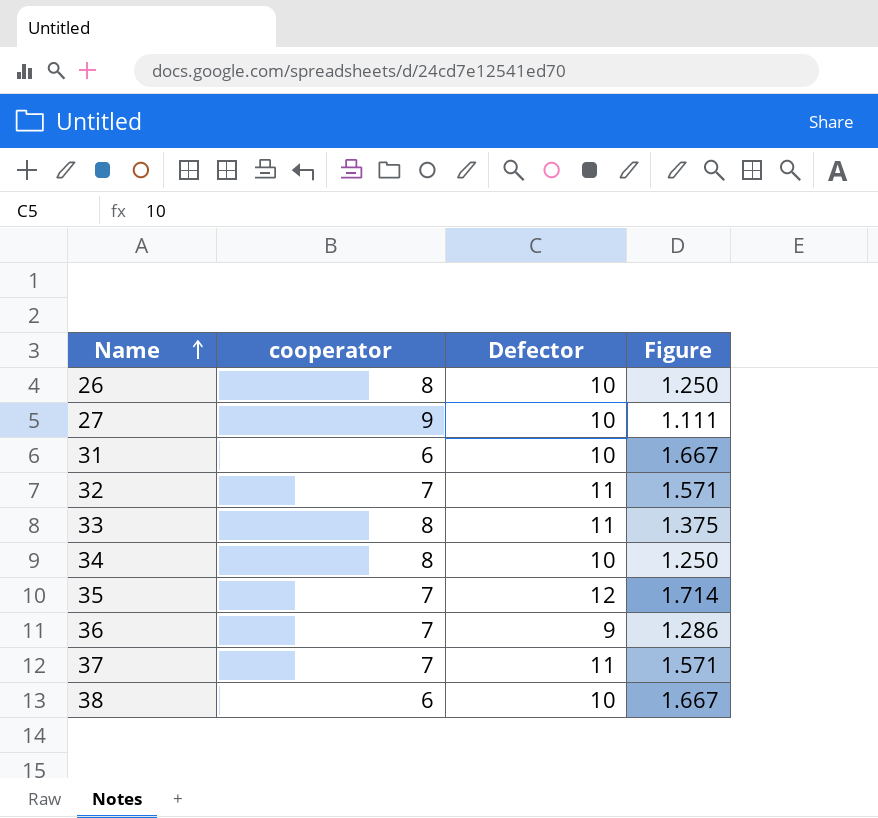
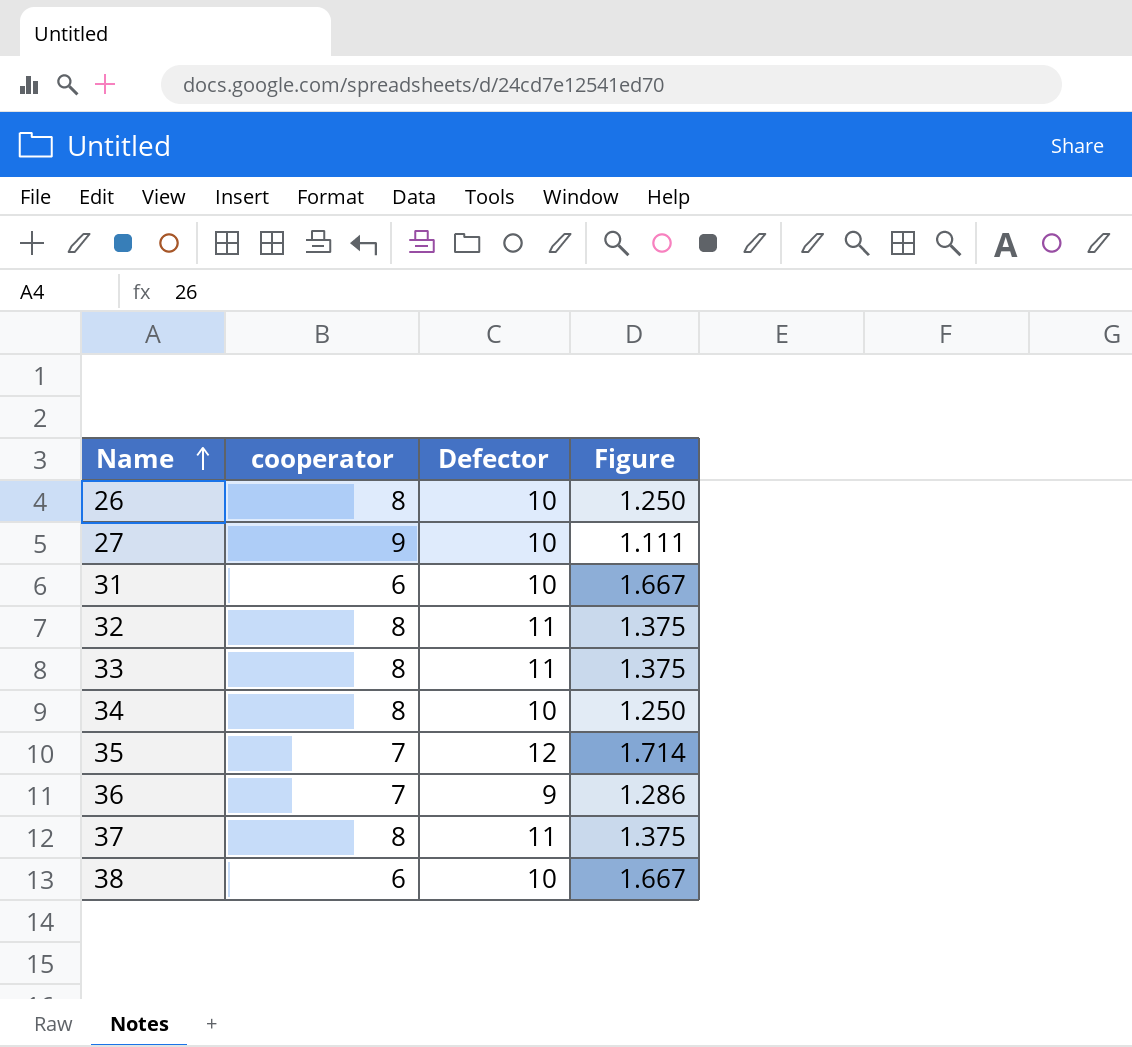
32 | cooperator: 7 -> 8
32 | Figure: 1.571 -> 1.375
37 | cooperator: 7 -> 8
37 | Figure: 1.571 -> 1.375

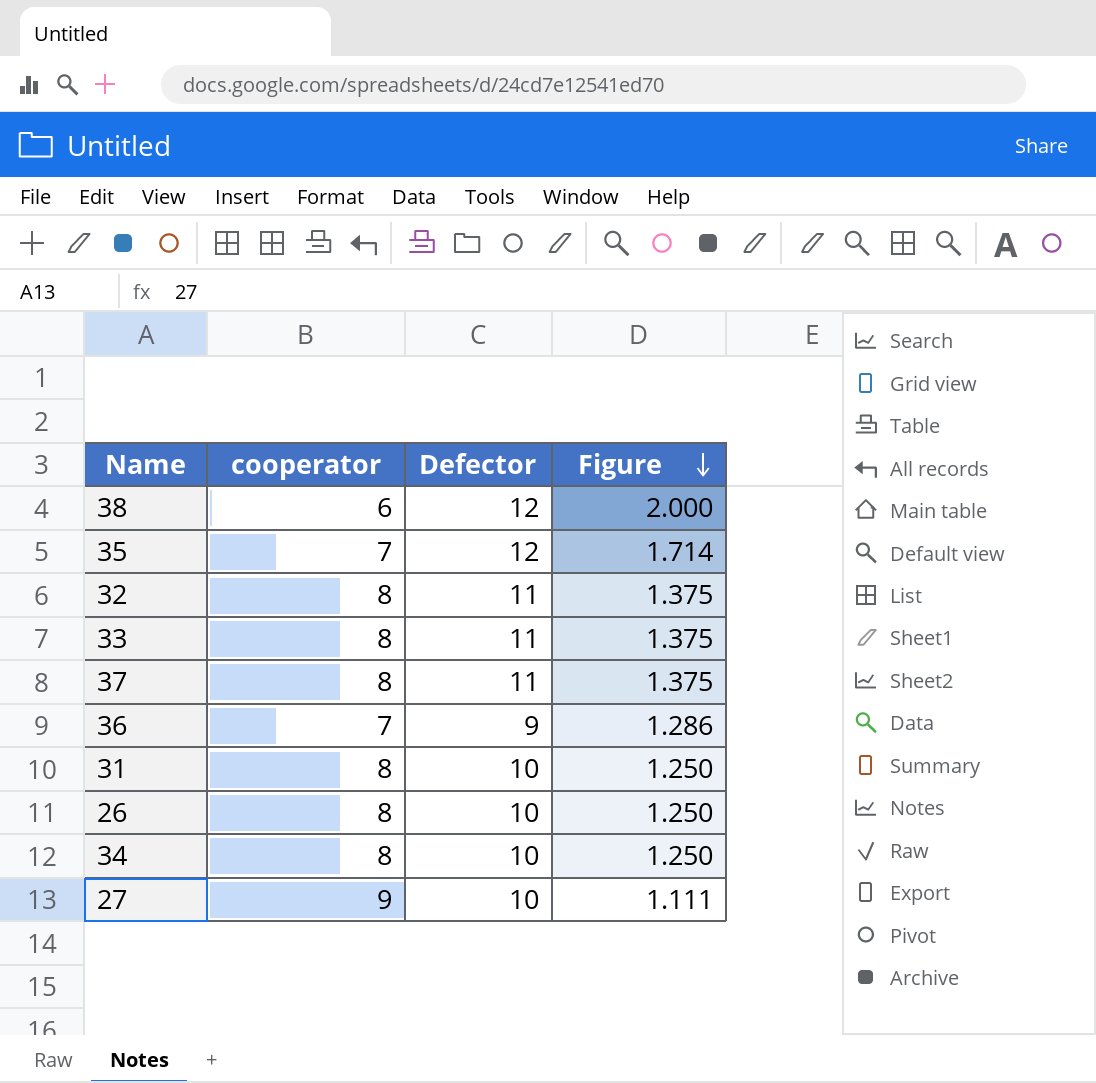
row order: Name ascending -> Figure descending
38 | Defector: 10 -> 12
38 | Figure: 1.667 -> 2.000
31 | cooperator: 6 -> 8
31 | Figure: 1.667 -> 1.250

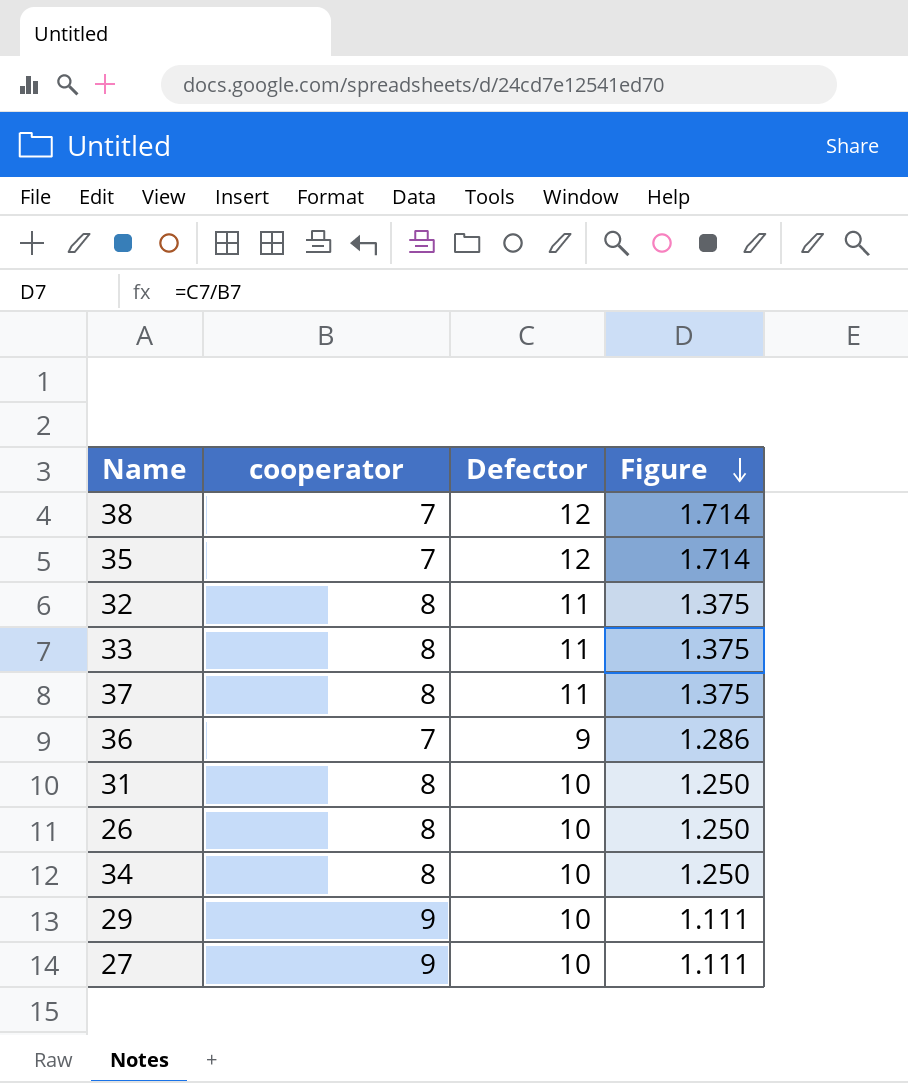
38 | cooperator: 6 -> 7
38 | Figure: 2.000 -> 1.714
row 29: none -> 9 | 10 | 1.111

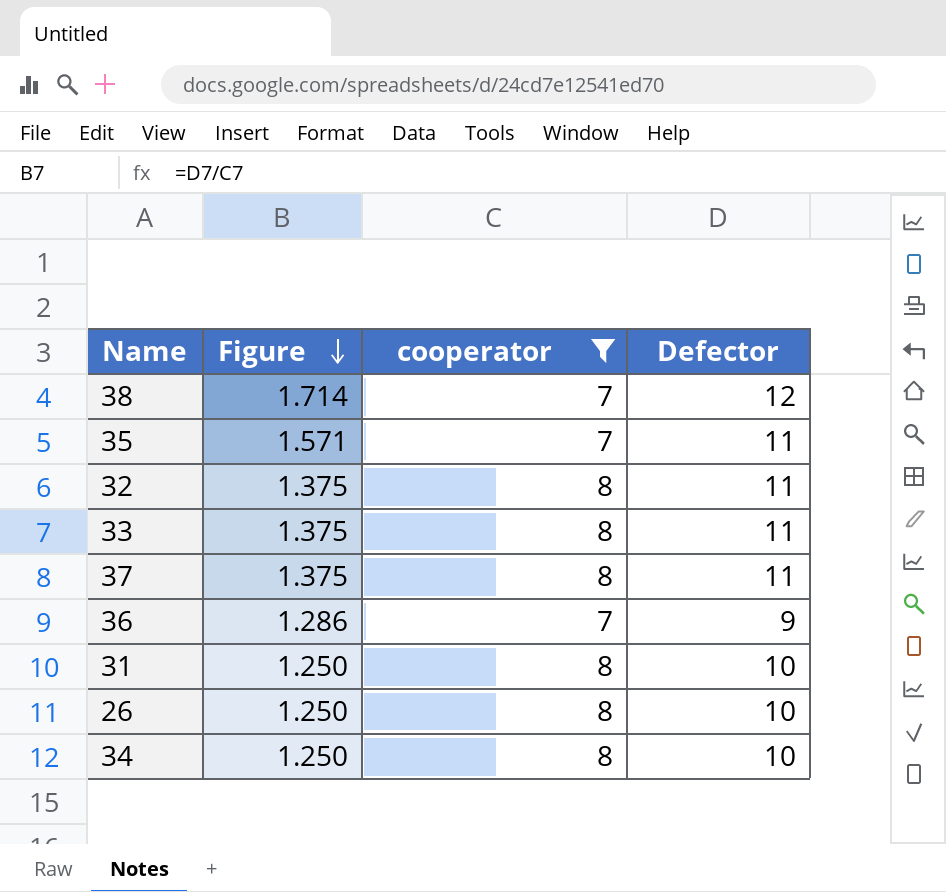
filter: none -> cooperator != 9
column Figure | position: 4 -> 2
35 | Figure: 1.714 -> 1.571
35 | Defector: 12 -> 11

